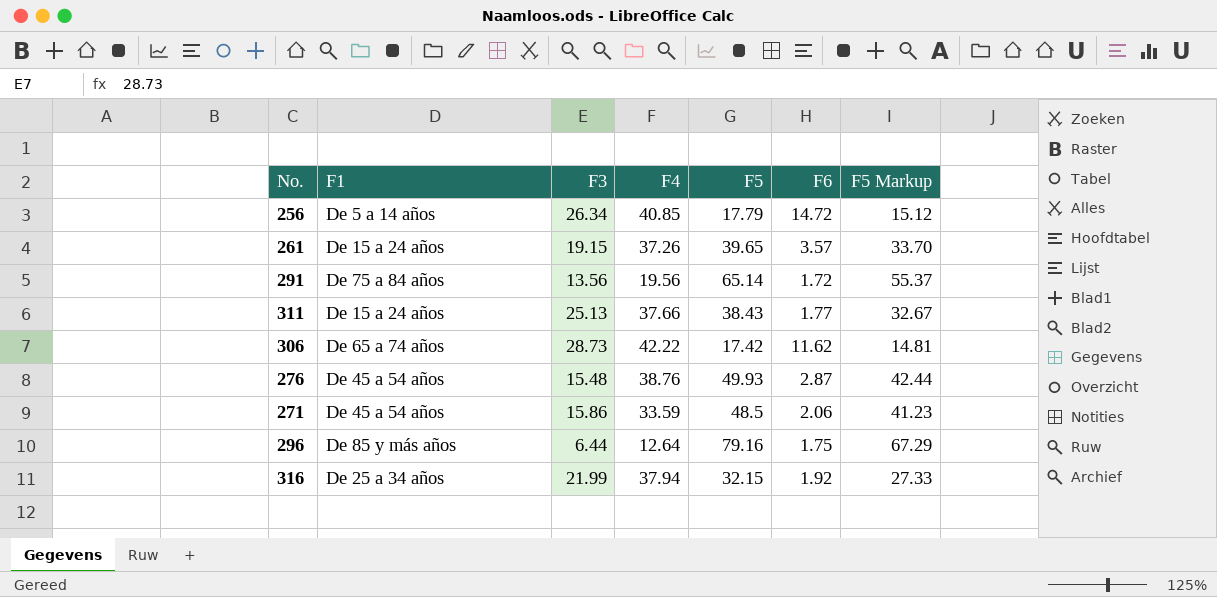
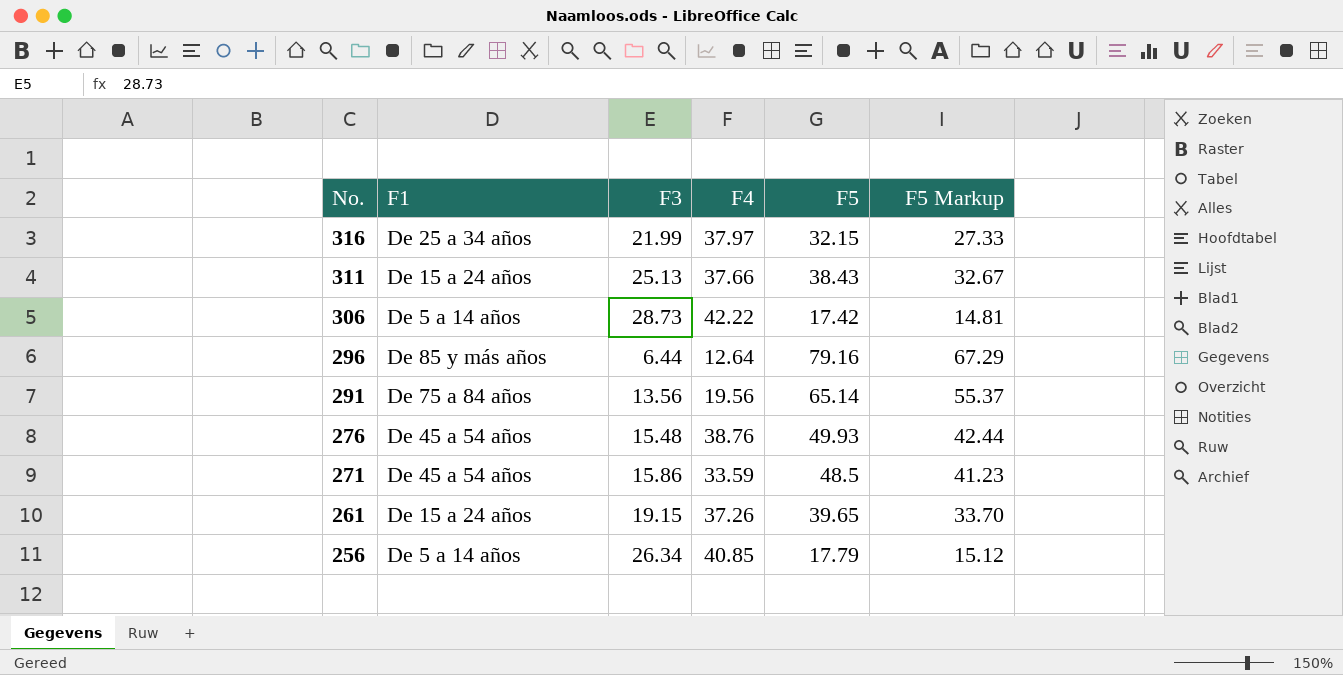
row order: none -> No. descending
column F6 | position: 6 -> none
316 | F4: 37.94 -> 37.97
306 | F1: De 65 a 74 años -> De 5 a 14 años

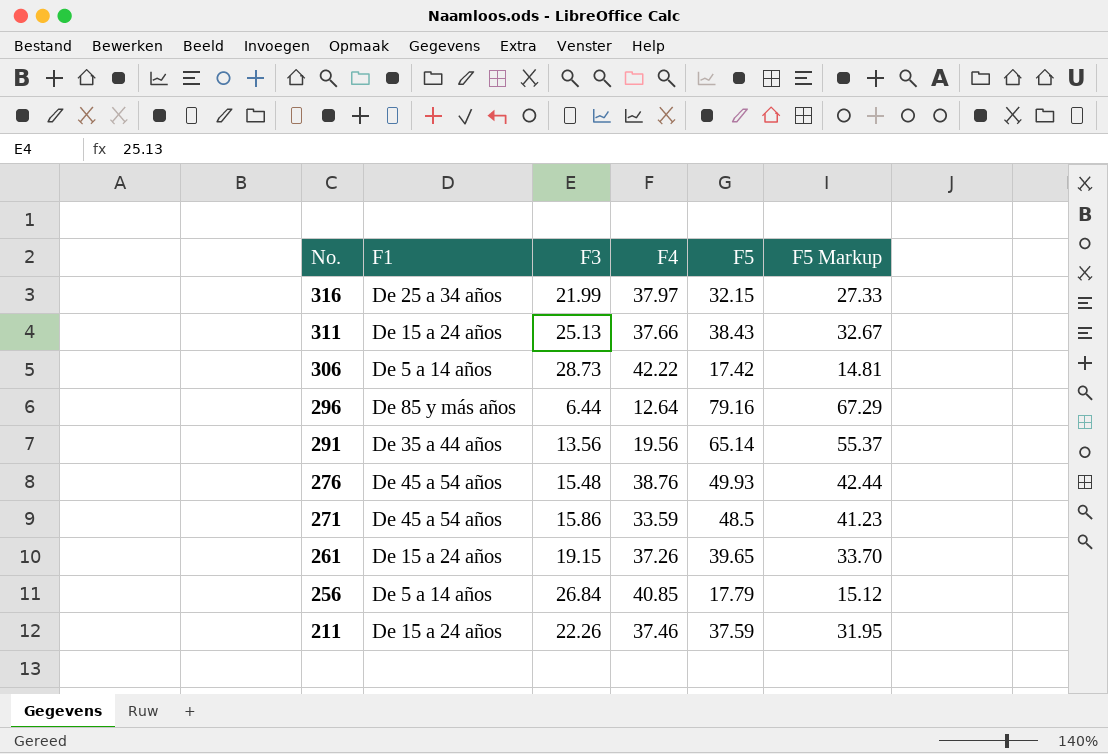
291 | F1: De 75 a 84 años -> De 35 a 44 años
256 | F3: 26.34 -> 26.84
row 211: none -> De 15 a 24 años | 22.26 | 37.46 | 37.59 | 31.95

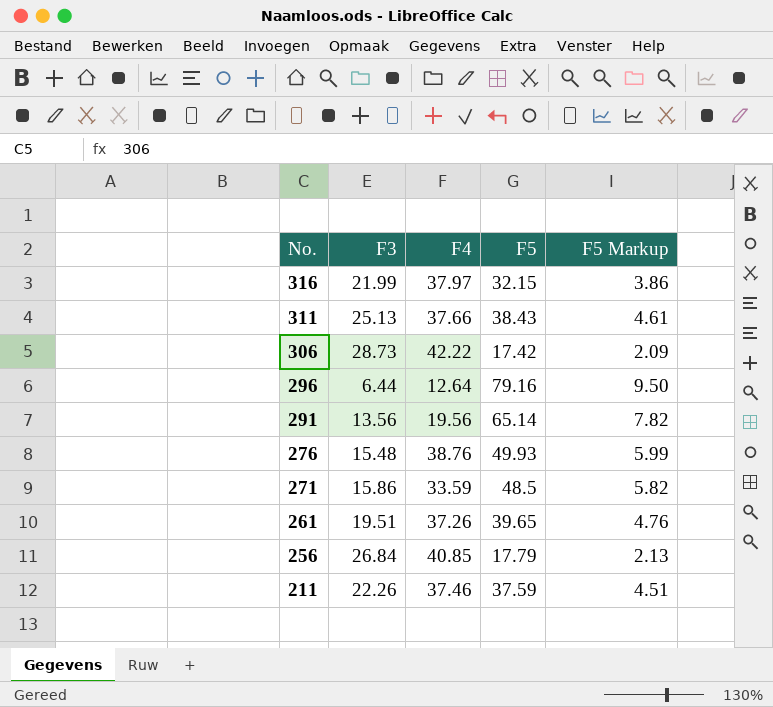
column F1 | position: 2 -> none
column F5 Markup | formula: [F5] * 0.85 -> [F5] * 0.12
261 | F3: 19.15 -> 19.51

